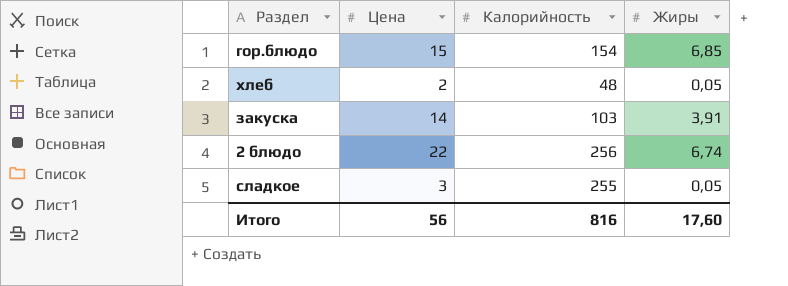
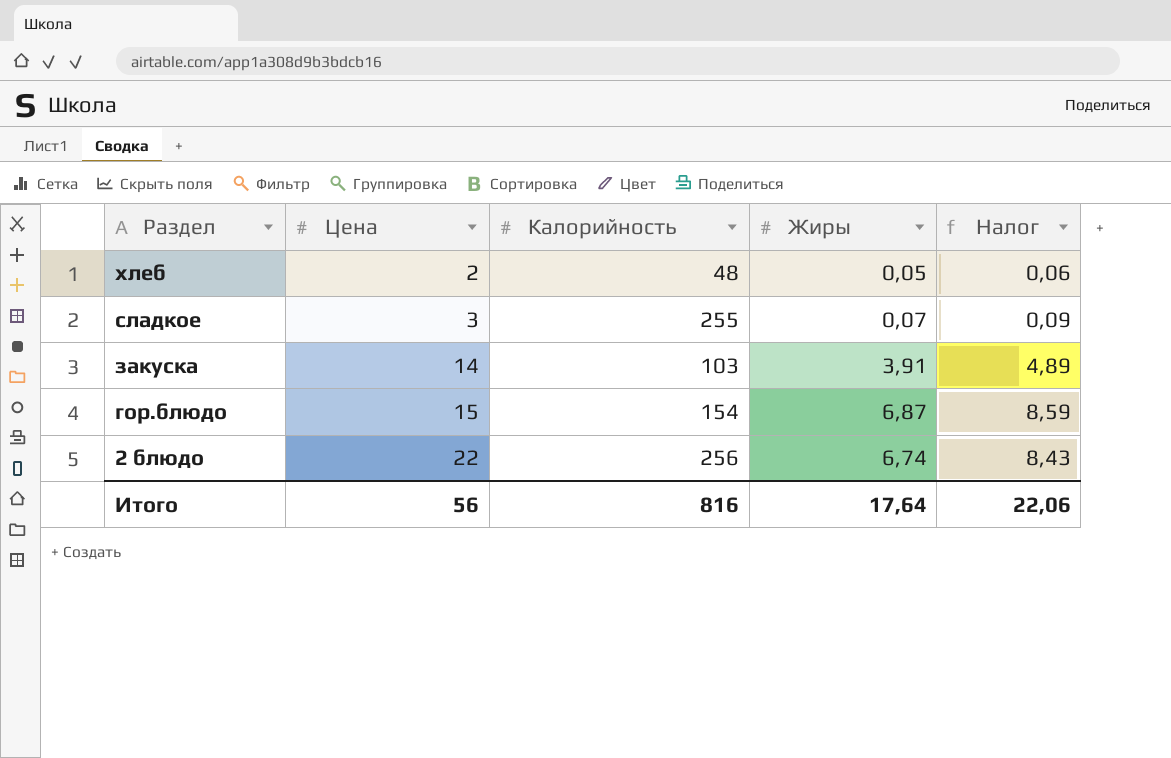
row order: none -> Раздел descending
column Налог | formula: none -> [Жиры] * 1,25
сладкое | Жиры: 0,05 -> 0,07
гор.блюдо | Жиры: 6,85 -> 6,87
Итого | Жиры: 17,60 -> 17,64

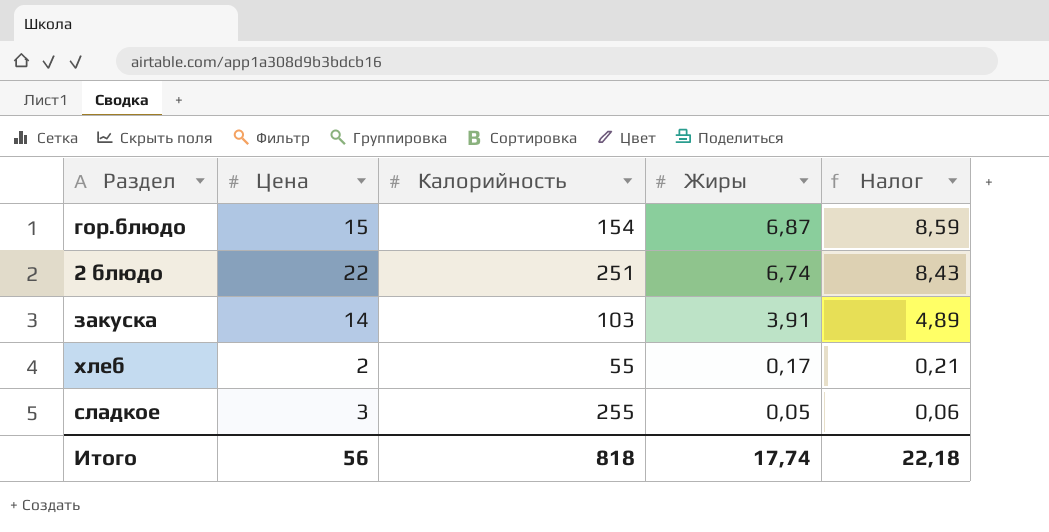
row order: Раздел descending -> Жиры descending
2 блюдо | Калорийность: 256 -> 251
хлеб | Калорийность: 48 -> 55
хлеб | Жиры: 0,05 -> 0,17
хлеб | Налог: 0,06 -> 0,21
сладкое | Жиры: 0,07 -> 0,05
сладкое | Налог: 0,09 -> 0,06
Итого | Калорийность: 816 -> 818
Итого | Жиры: 17,64 -> 17,74
Итого | Налог: 22,06 -> 22,18

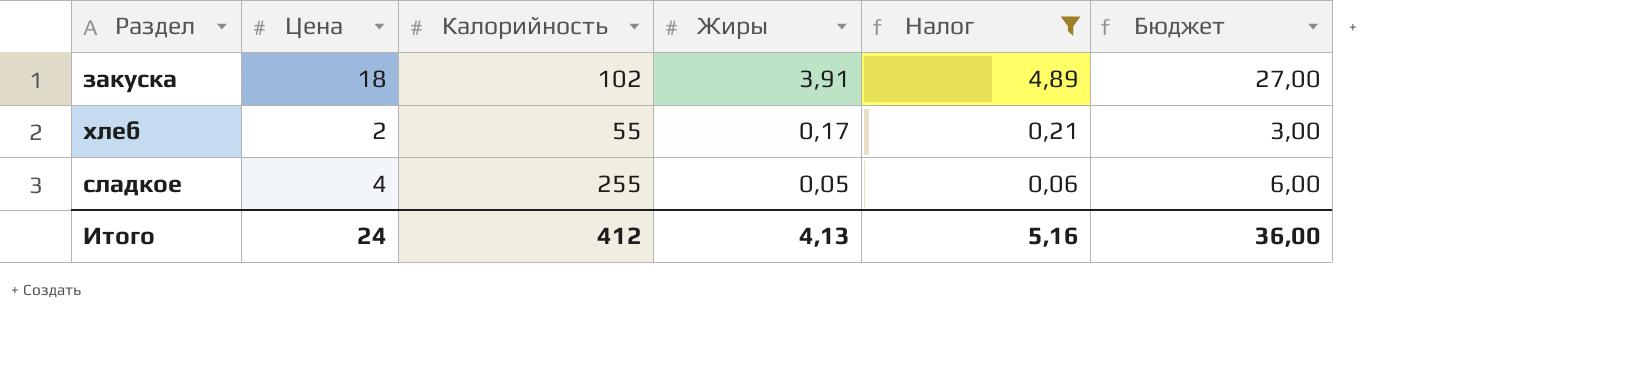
filter: none -> Налог <= 4,89
column Бюджет | formula: none -> [Цена] * 1,5
закуска | Цена: 14 -> 18
закуска | Калорийность: 103 -> 102
сладкое | Цена: 3 -> 4
Итого | Цена: 56 -> 24
Итого | Калорийность: 818 -> 412
Итого | Жиры: 17,74 -> 4,13
Итого | Налог: 22,18 -> 5,16

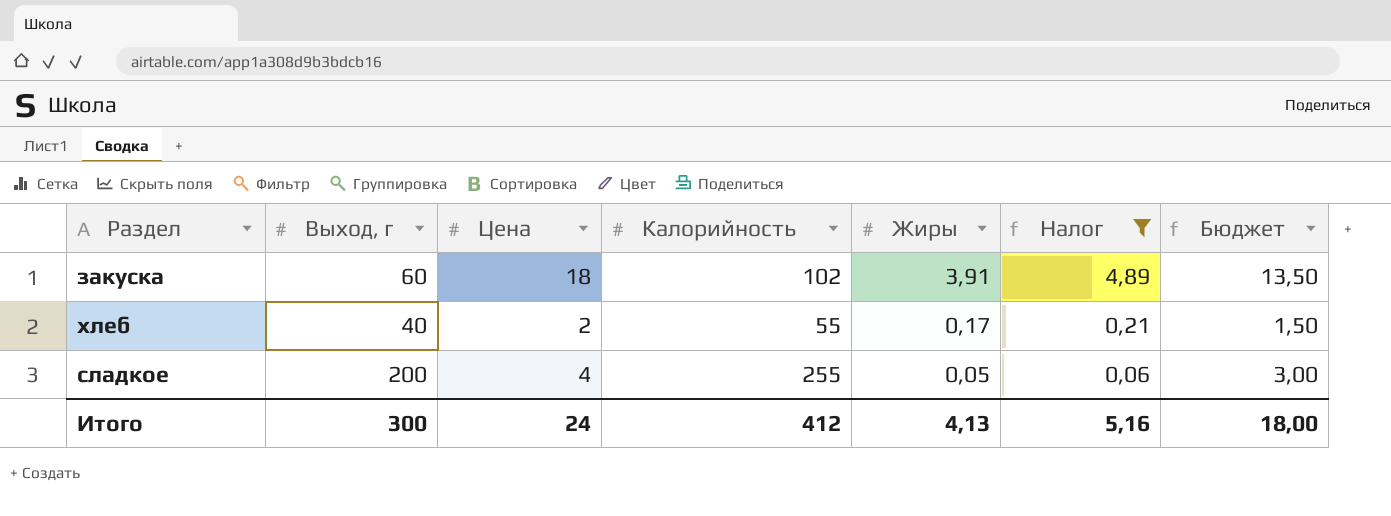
column Выход, г | position: none -> 2
column Бюджет | formula: [Цена] * 1,5 -> [Цена] * 0,75
Итого | Бюджет: 36,00 -> 18,00

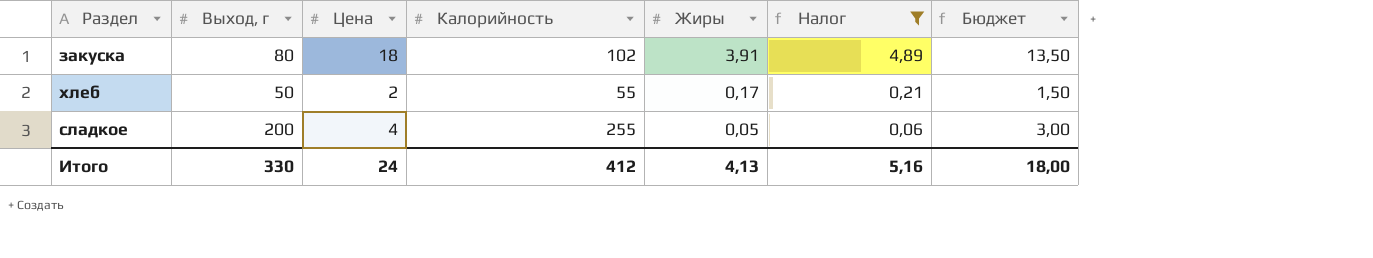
закуска | Выход, г: 60 -> 80
хлеб | Выход, г: 40 -> 50
Итого | Выход, г: 300 -> 330

